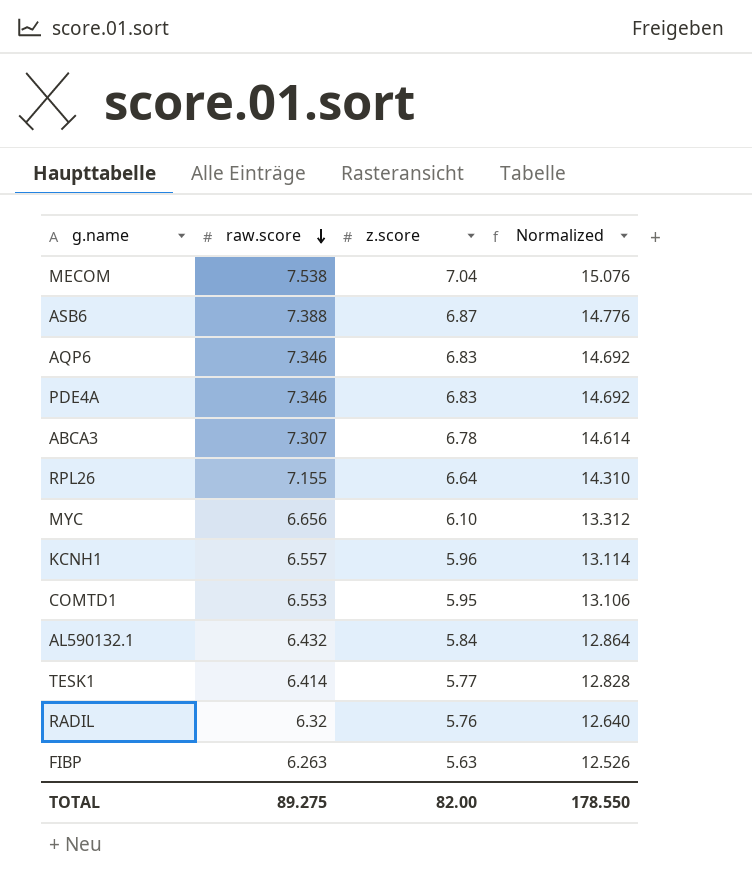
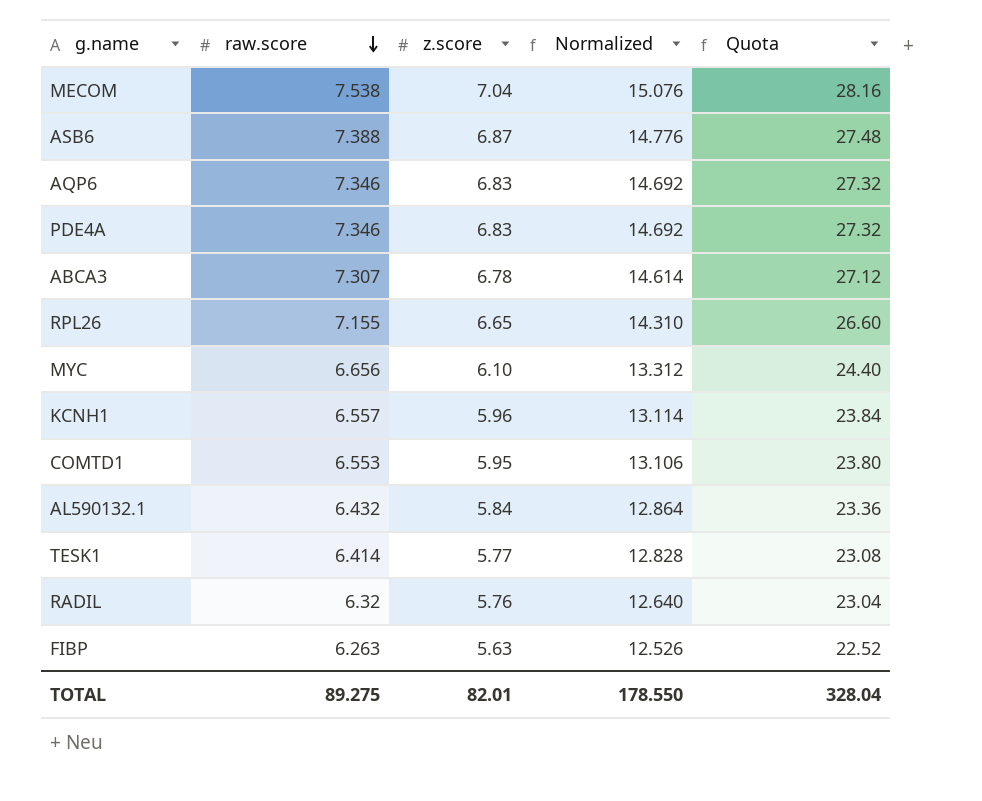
column Quota | formula: none -> [z.score] * 4
RPL26 | z.score: 6.64 -> 6.65
TOTAL | z.score: 82.00 -> 82.01

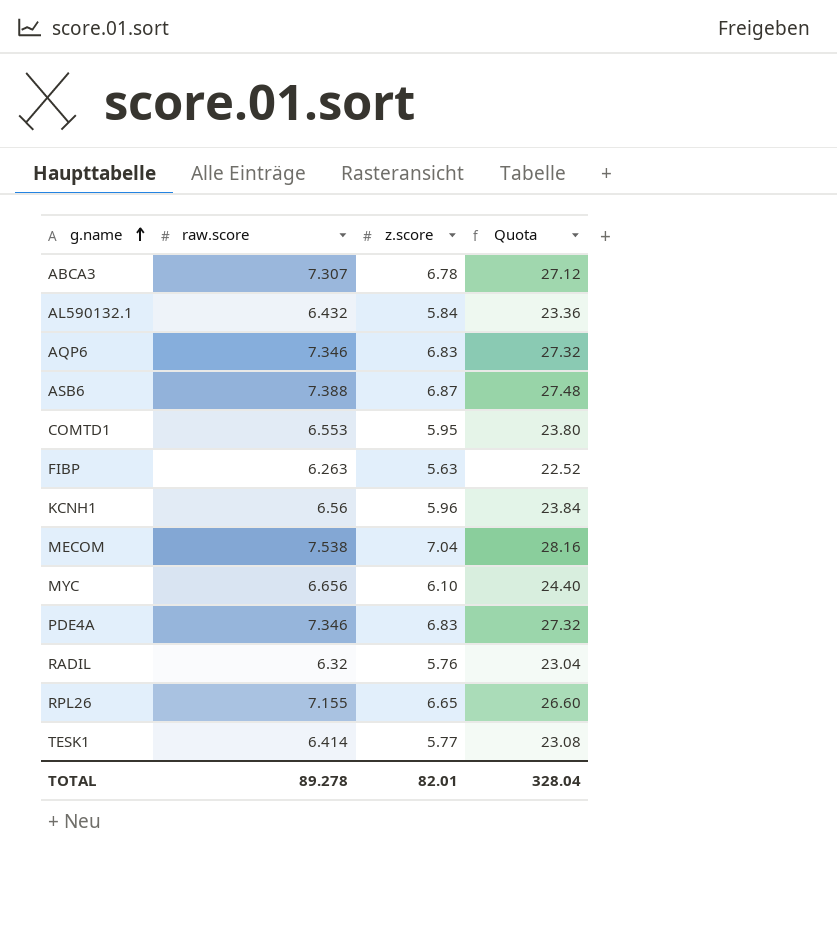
row order: raw.score descending -> g.name ascending
column Normalized | formula: [raw.score] * 2 -> none
KCNH1 | raw.score: 6.557 -> 6.56
TOTAL | raw.score: 89.275 -> 89.278

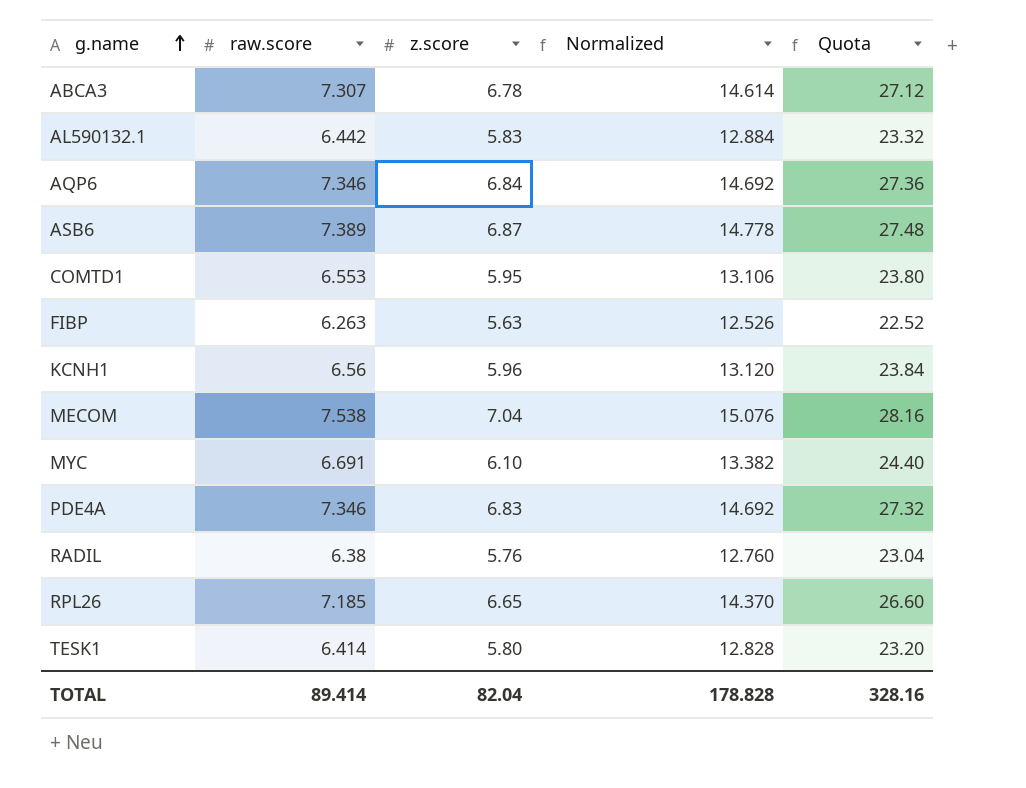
column Normalized | formula: none -> [raw.score] * 2
AL590132.1 | raw.score: 6.432 -> 6.442
AL590132.1 | z.score: 5.84 -> 5.83
AL590132.1 | Quota: 23.36 -> 23.32
AQP6 | z.score: 6.83 -> 6.84
AQP6 | Quota: 27.32 -> 27.36
ASB6 | raw.score: 7.388 -> 7.389
MYC | raw.score: 6.656 -> 6.691
RADIL | raw.score: 6.32 -> 6.38
RPL26 | raw.score: 7.155 -> 7.185
TESK1 | z.score: 5.77 -> 5.80
TESK1 | Quota: 23.08 -> 23.20
TOTAL | raw.score: 89.278 -> 89.414
TOTAL | z.score: 82.01 -> 82.04
TOTAL | Quota: 328.04 -> 328.16

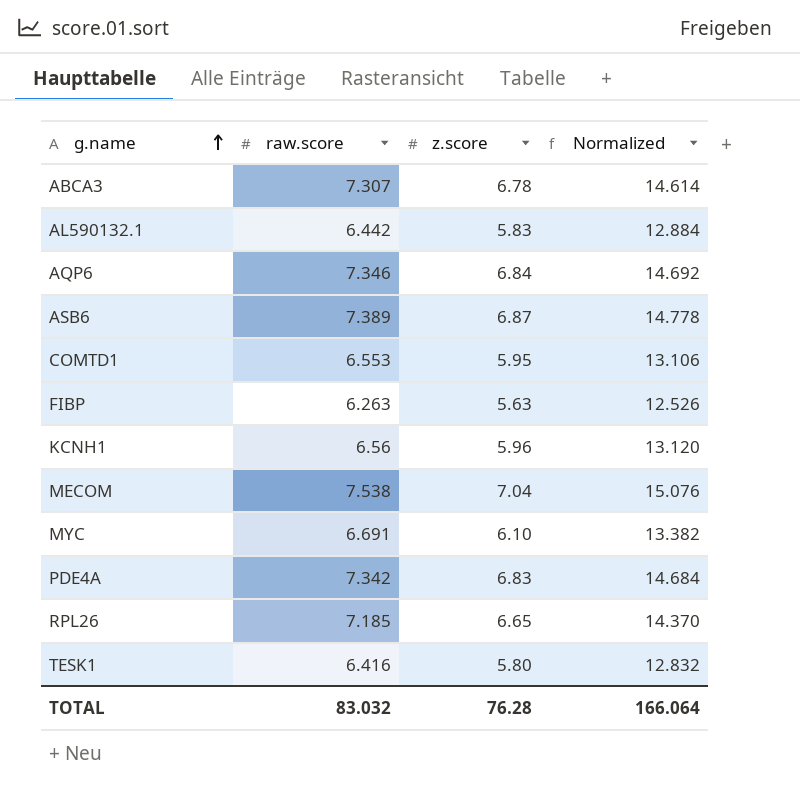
column Quota | formula: [z.score] * 4 -> none
row RADIL: 6.38 | 5.76 | 12.760 | 23.04 -> none
PDE4A | raw.score: 7.346 -> 7.342
PDE4A | Normalized: 14.692 -> 14.684
TESK1 | raw.score: 6.414 -> 6.416
TESK1 | Normalized: 12.828 -> 12.832
TOTAL | raw.score: 89.414 -> 83.032
TOTAL | z.score: 82.04 -> 76.28
TOTAL | Normalized: 178.828 -> 166.064

